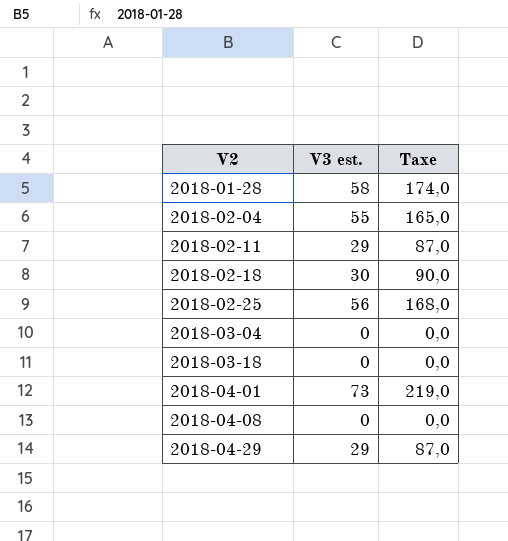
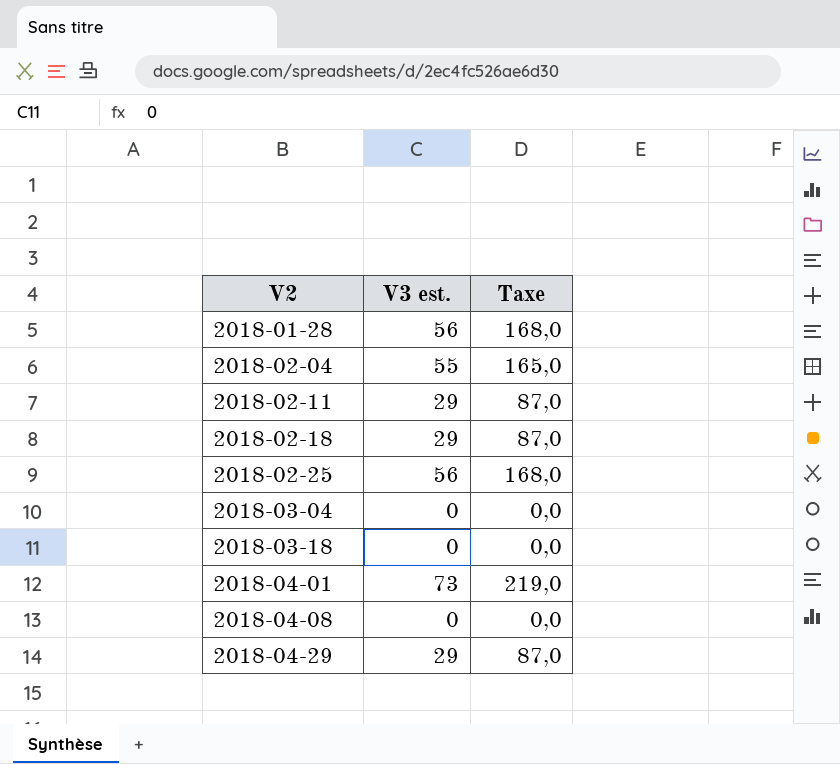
2018-01-28 | V3 est.: 58 -> 56
2018-01-28 | Taxe: 174,0 -> 168,0
2018-02-18 | V3 est.: 30 -> 29
2018-02-18 | Taxe: 90,0 -> 87,0

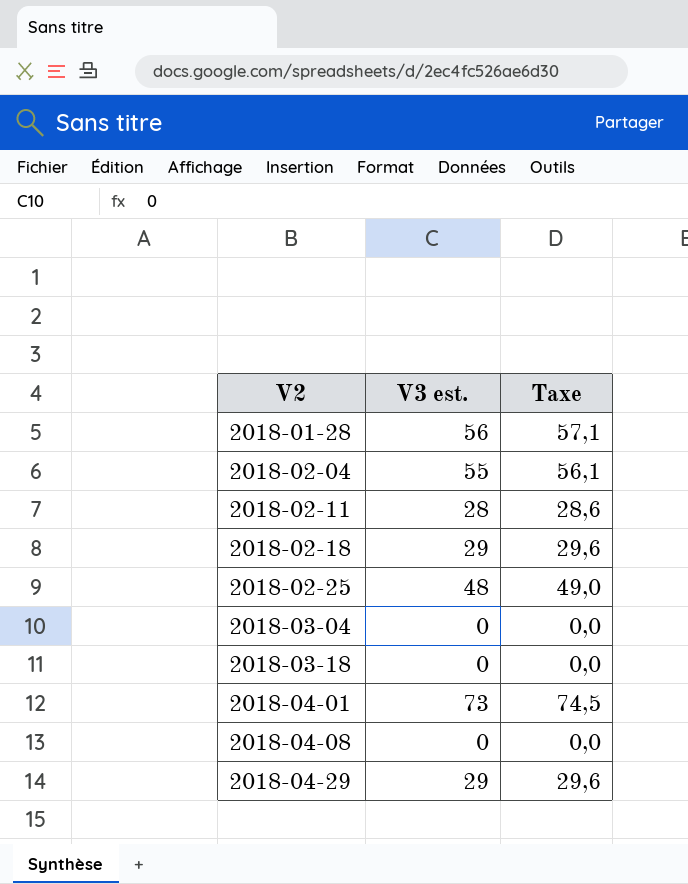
column Taxe | formula: [V3 est.] * 3 -> [V3 est.] * 1,02
2018-02-11 | V3 est.: 29 -> 28
2018-02-25 | V3 est.: 56 -> 48

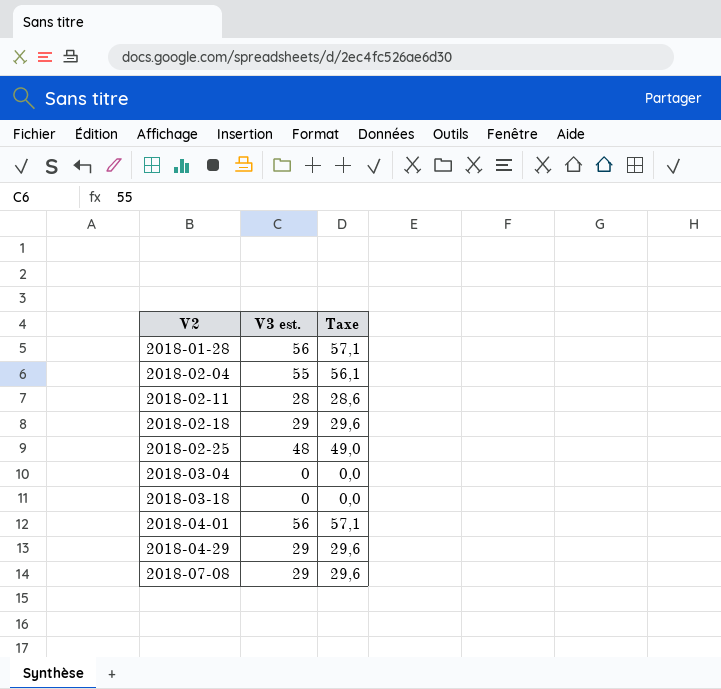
row 2018-04-08: 0 | 0,0 -> none
2018-04-01 | V3 est.: 73 -> 56
2018-04-01 | Taxe: 74,5 -> 57,1
row 2018-07-08: none -> 29 | 29,6

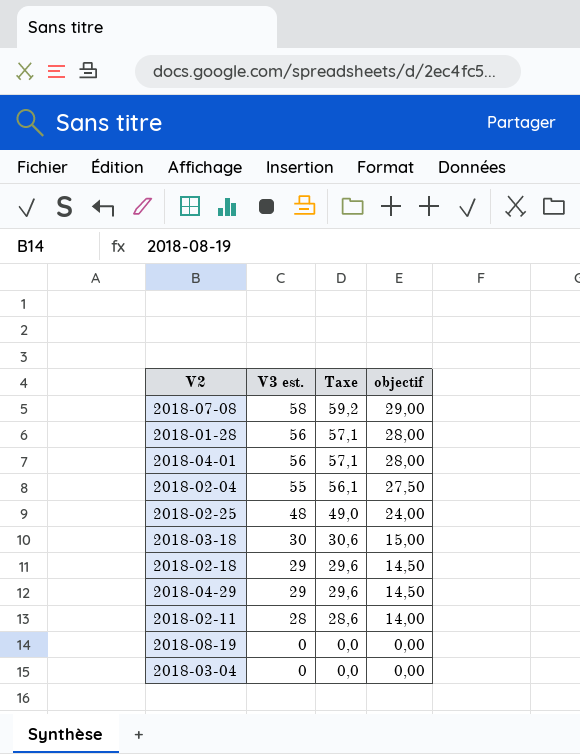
row order: V2 ascending -> V3 est. descending
column objectif | formula: none -> [V3 est.] * 0,5
2018-07-08 | V3 est.: 29 -> 58
2018-07-08 | Taxe: 29,6 -> 59,2
2018-03-18 | V3 est.: 0 -> 30
2018-03-18 | Taxe: 0,0 -> 30,6
row 2018-08-19: none -> 0 | 0,0 | 0,00

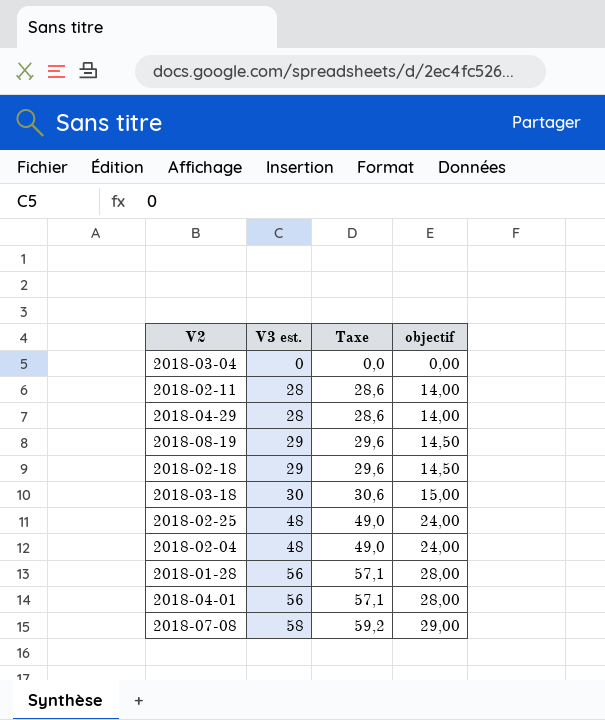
row order: V3 est. descending -> V3 est. ascending
2018-04-29 | V3 est.: 29 -> 28
2018-04-29 | Taxe: 29,6 -> 28,6
2018-04-29 | objectif: 14,50 -> 14,00
2018-08-19 | V3 est.: 0 -> 29
2018-08-19 | Taxe: 0,0 -> 29,6
2018-08-19 | objectif: 0,00 -> 14,50
2018-02-04 | V3 est.: 55 -> 48
2018-02-04 | Taxe: 56,1 -> 49,0
2018-02-04 | objectif: 27,50 -> 24,00

